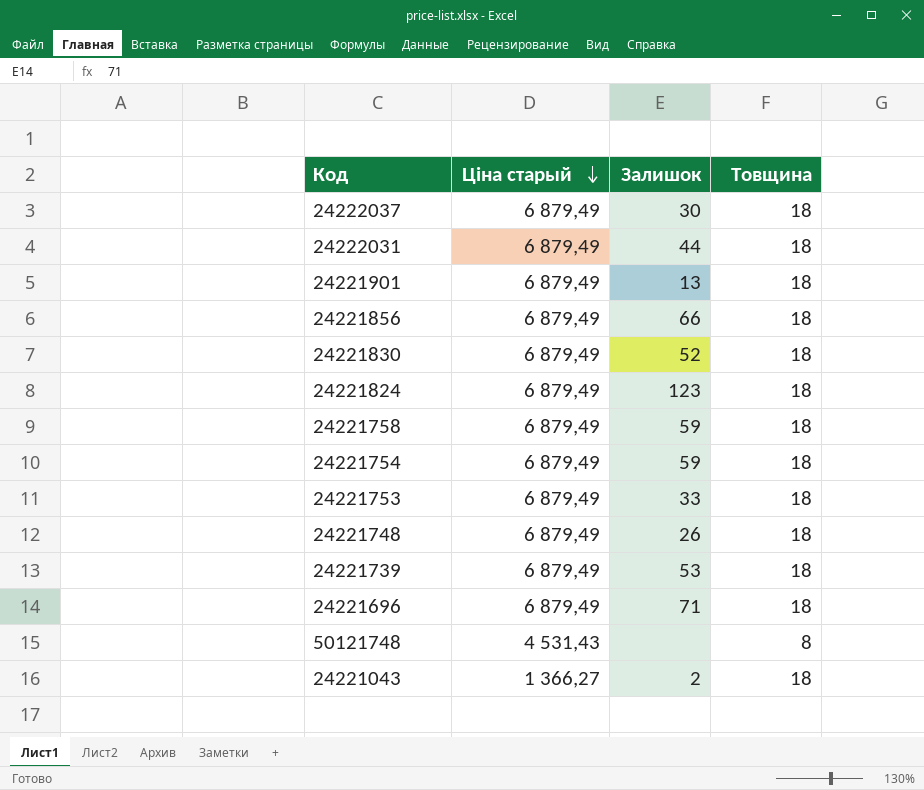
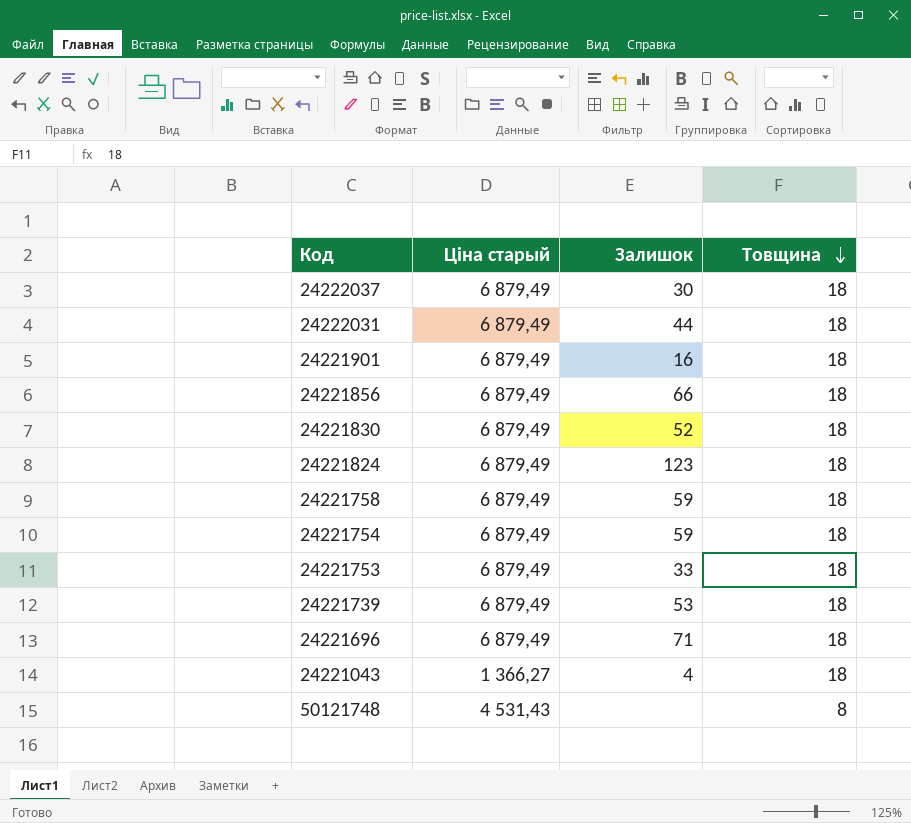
row order: Ціна старый descending -> Товщина descending
row 24221748: 6 879,49 | 26 | 18 -> none
24221901 | Залишок: 13 -> 16
24221043 | Залишок: 2 -> 4

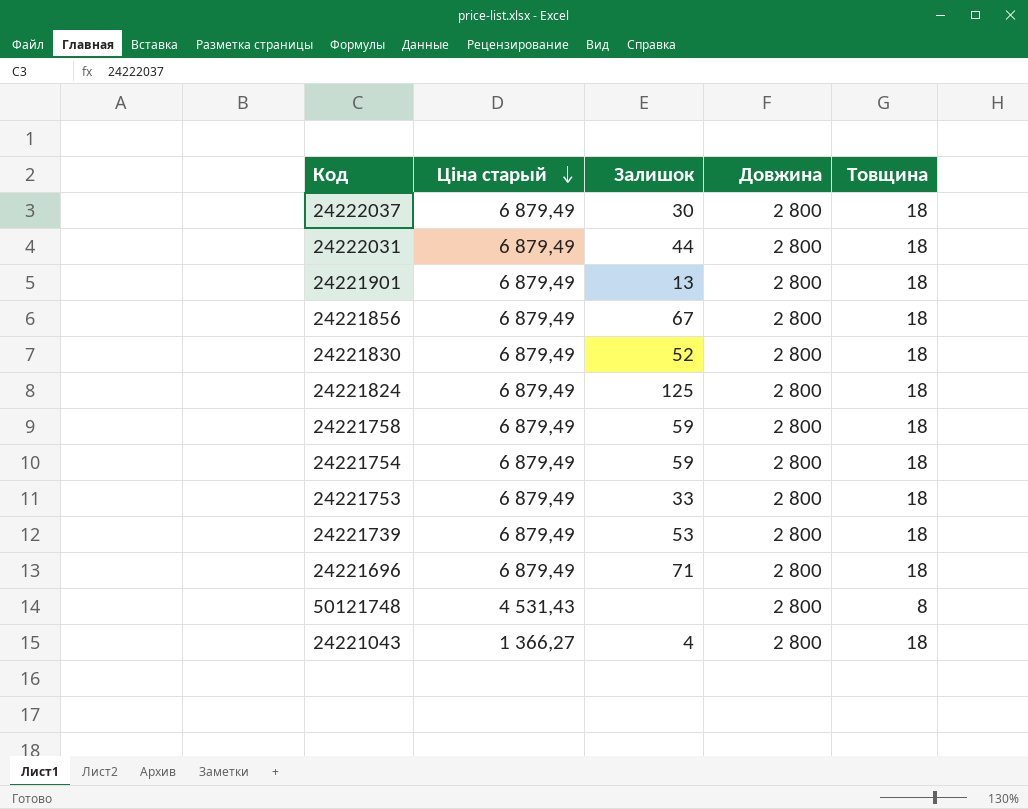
row order: Товщина descending -> Ціна старый descending
column Довжина | position: none -> 4
24221901 | Залишок: 16 -> 13
24221856 | Залишок: 66 -> 67
24221824 | Залишок: 123 -> 125

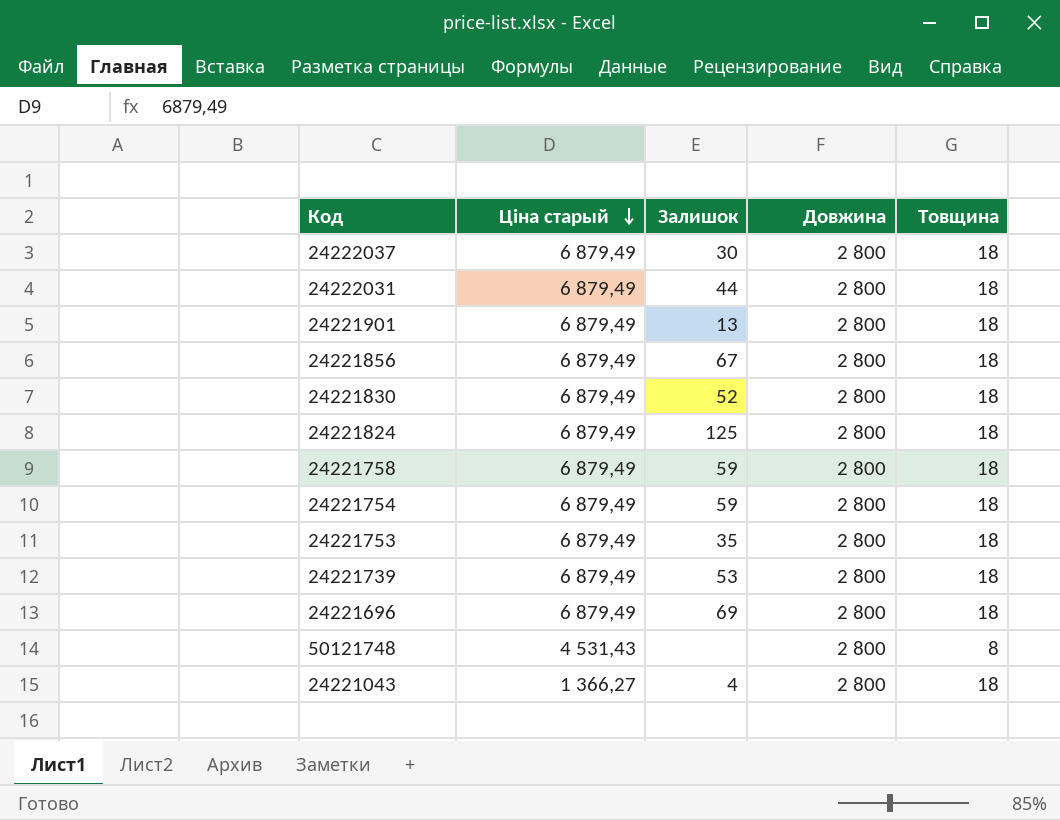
24221753 | Залишок: 33 -> 35
24221696 | Залишок: 71 -> 69

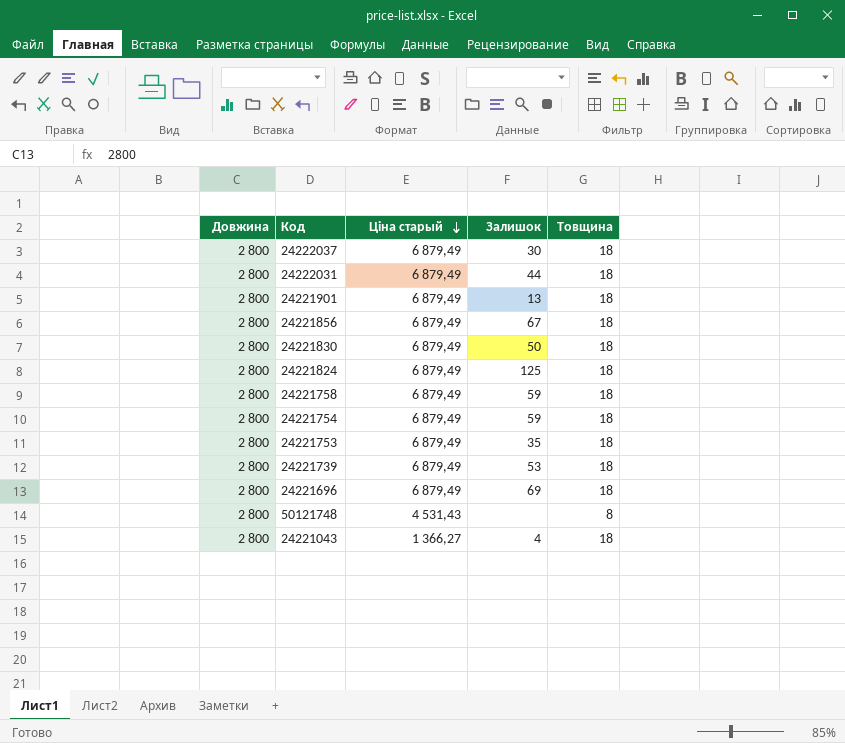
column Довжина | position: 4 -> 1
24221830 | Залишок: 52 -> 50

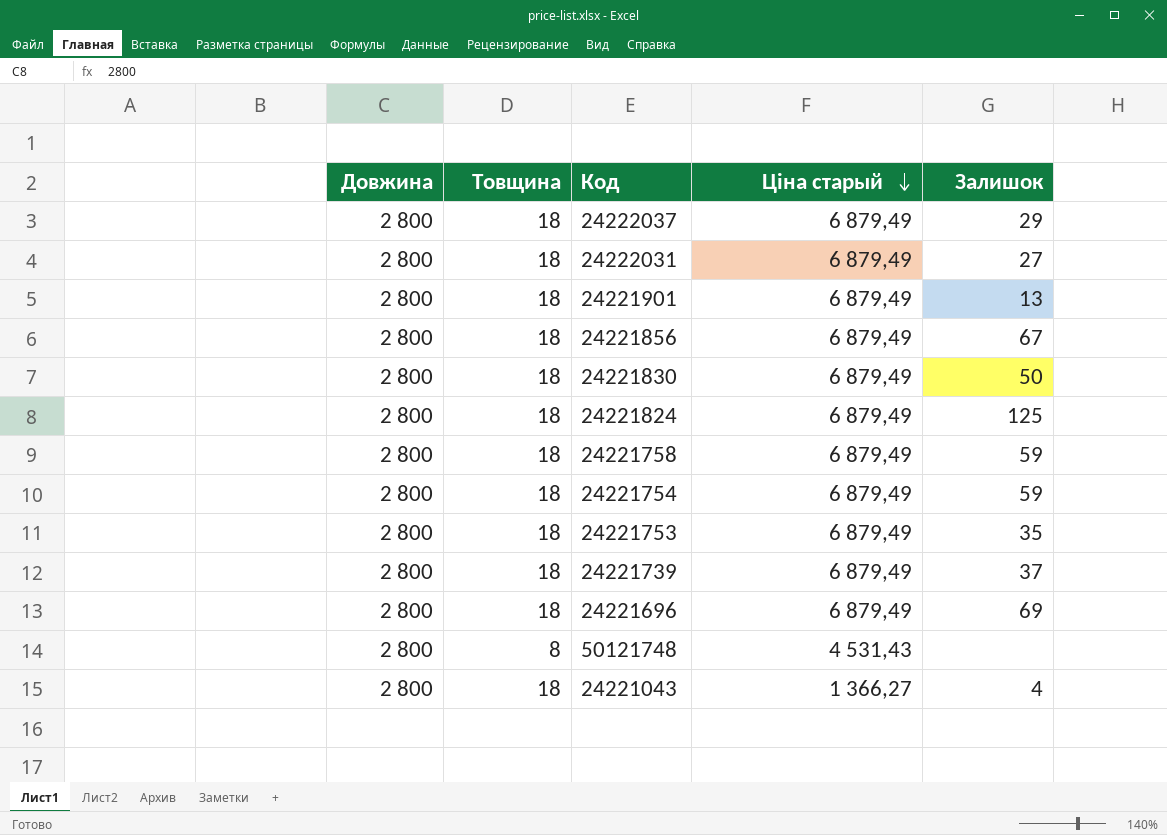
column Товщина | position: 5 -> 2
24222037 | Залишок: 30 -> 29
24222031 | Залишок: 44 -> 27
24221739 | Залишок: 53 -> 37

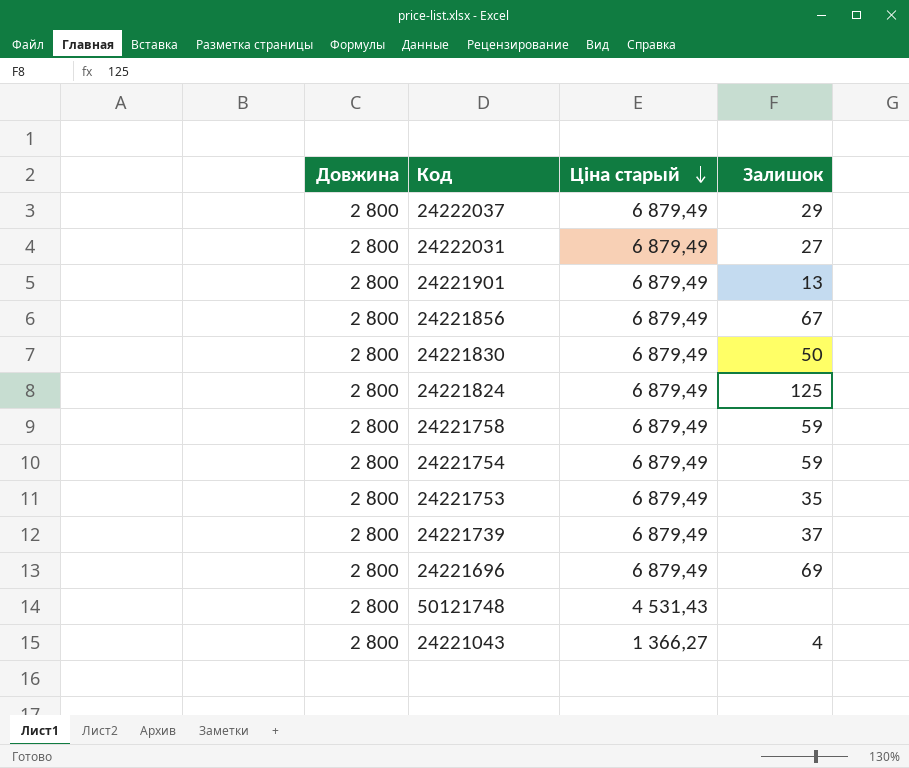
column Товщина | position: 2 -> none

